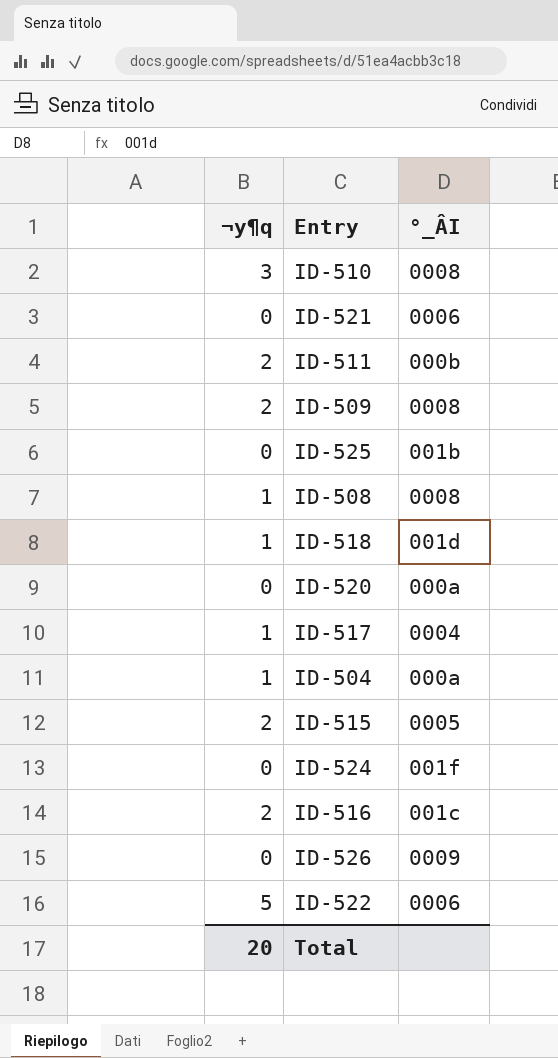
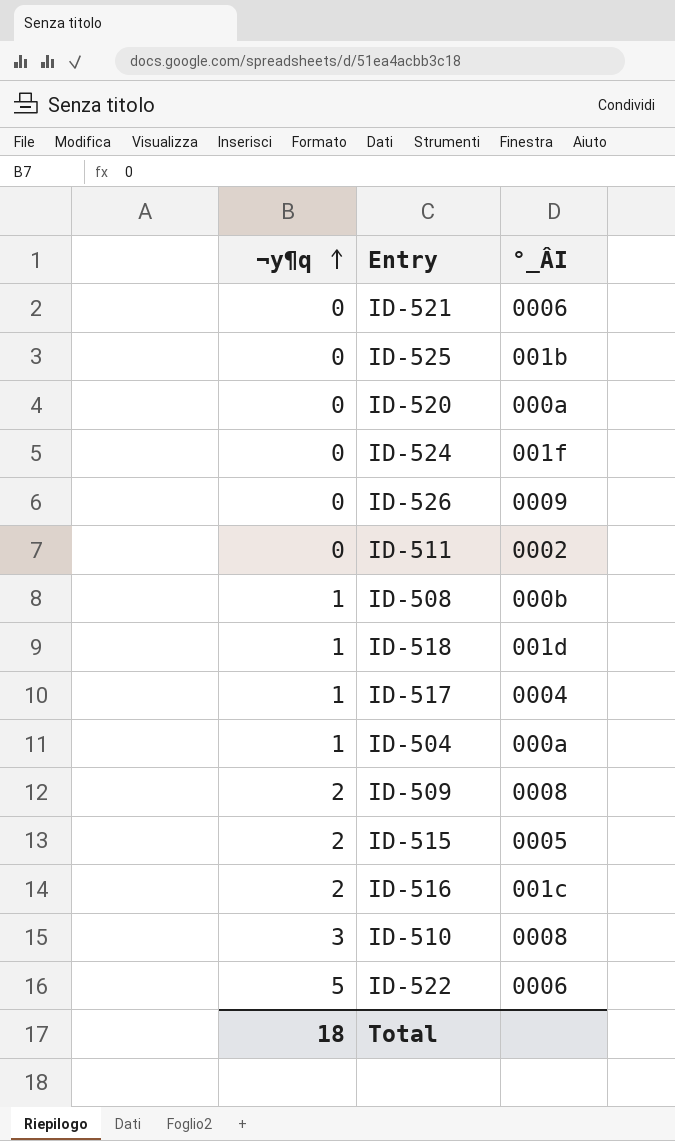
row order: none -> ¬y¶q ascending
ID-511 | ¬y¶q: 2 -> 0
ID-511 | °_ÂI: 000b -> 0002
ID-508 | °_ÂI: 0008 -> 000b
Total | ¬y¶q: 20 -> 18

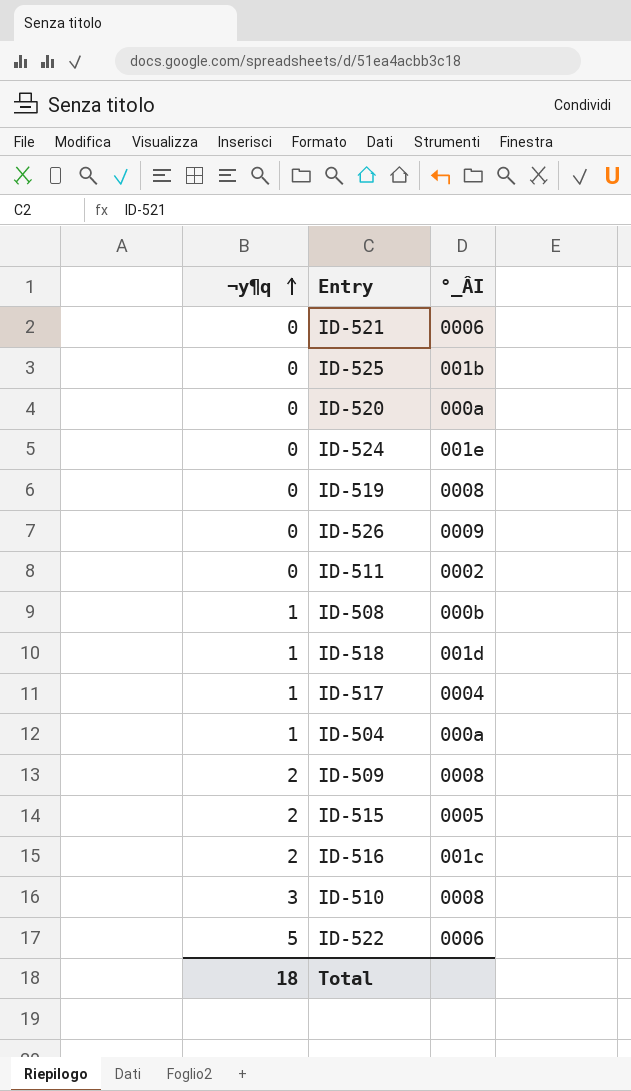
ID-524 | °_ÂI: 001f -> 001e
row ID-519: none -> 0 | 0008

